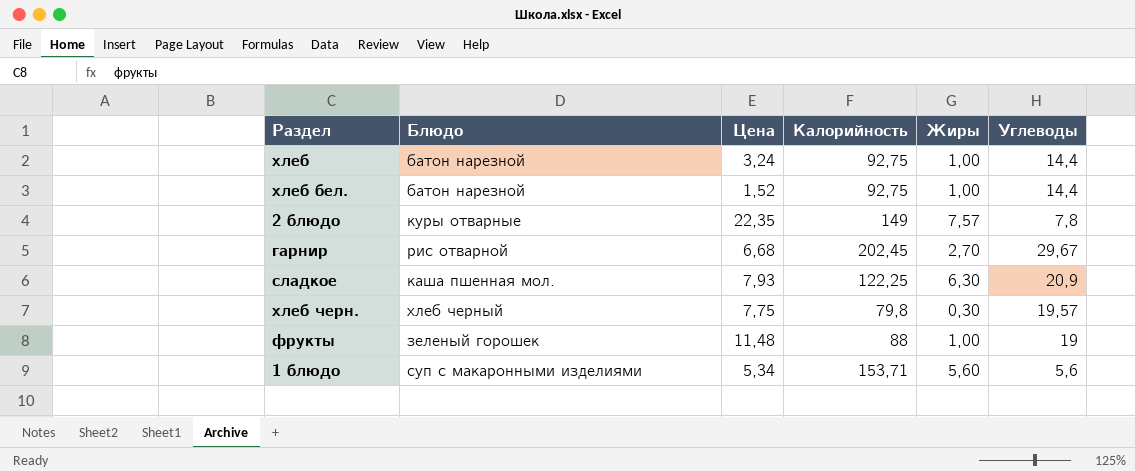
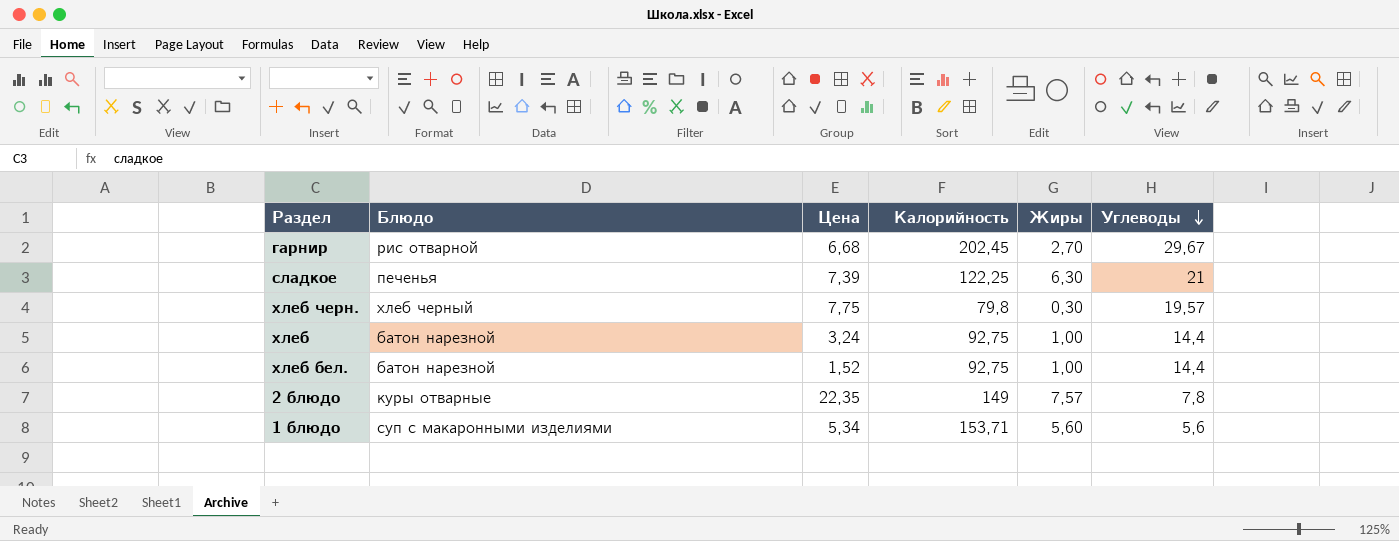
row order: none -> Углеводы descending
row фрукты: зеленый горошек | 11,48 | 88 | 1,00 | 19 -> none
сладкое | Блюдо: каша пшенная мол. -> печенья
сладкое | Цена: 7,93 -> 7,39
сладкое | Углеводы: 20,9 -> 21

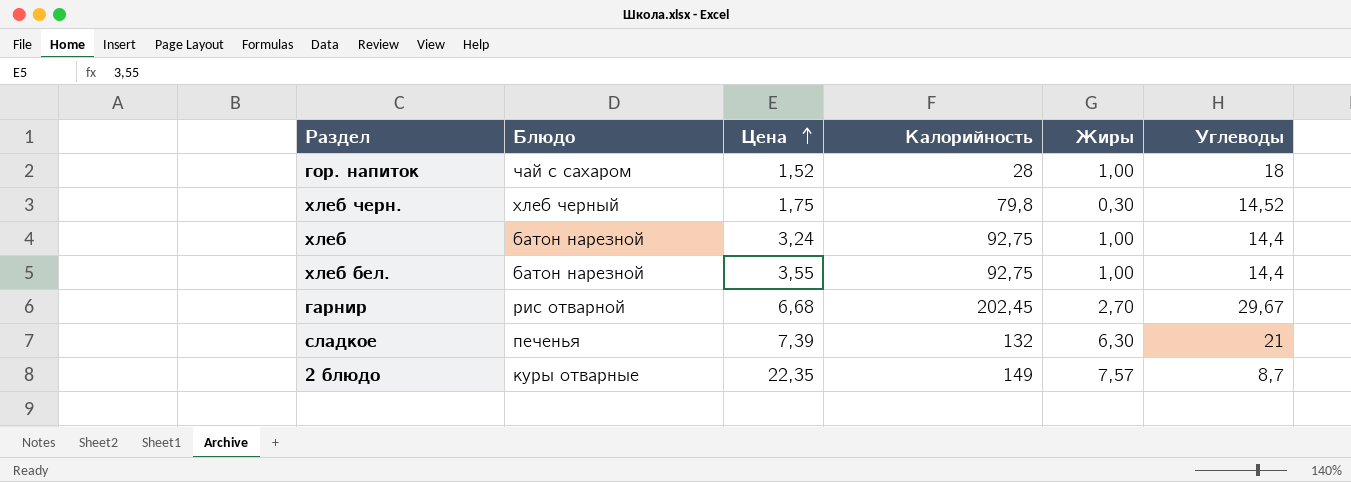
row order: Углеводы descending -> Цена ascending
row 1 блюдо: суп с макаронными изделиями | 5,34 | 153,71 | 5,60 | 5,6 -> none
row гор. напиток: none -> чай с сахаром | 1,52 | 28 | 1,00 | 18
хлеб черн. | Цена: 7,75 -> 1,75
хлеб черн. | Углеводы: 19,57 -> 14,52
хлеб бел. | Цена: 1,52 -> 3,55
сладкое | Калорийность: 122,25 -> 132
2 блюдо | Углеводы: 7,8 -> 8,7

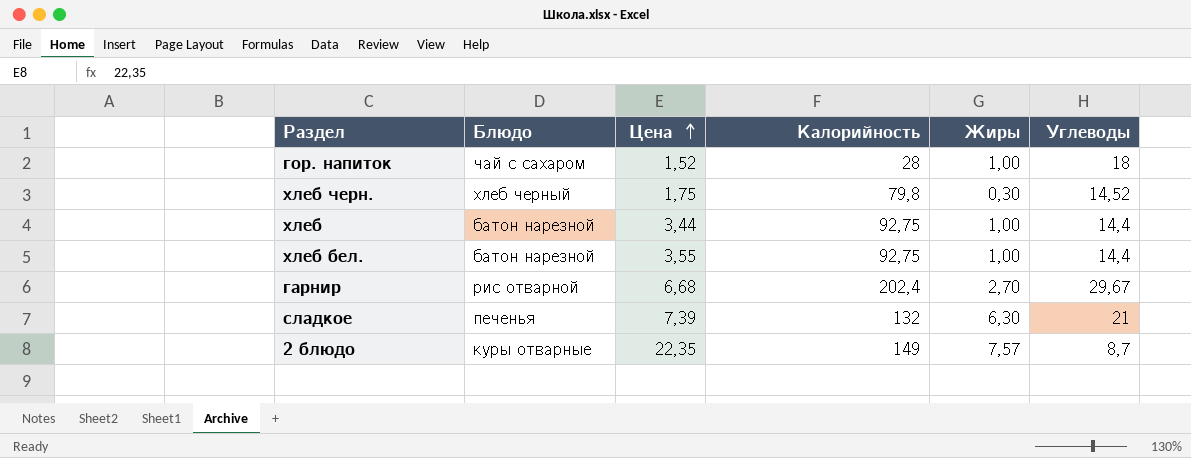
хлеб | Цена: 3,24 -> 3,44
гарнир | Калорийность: 202,45 -> 202,4

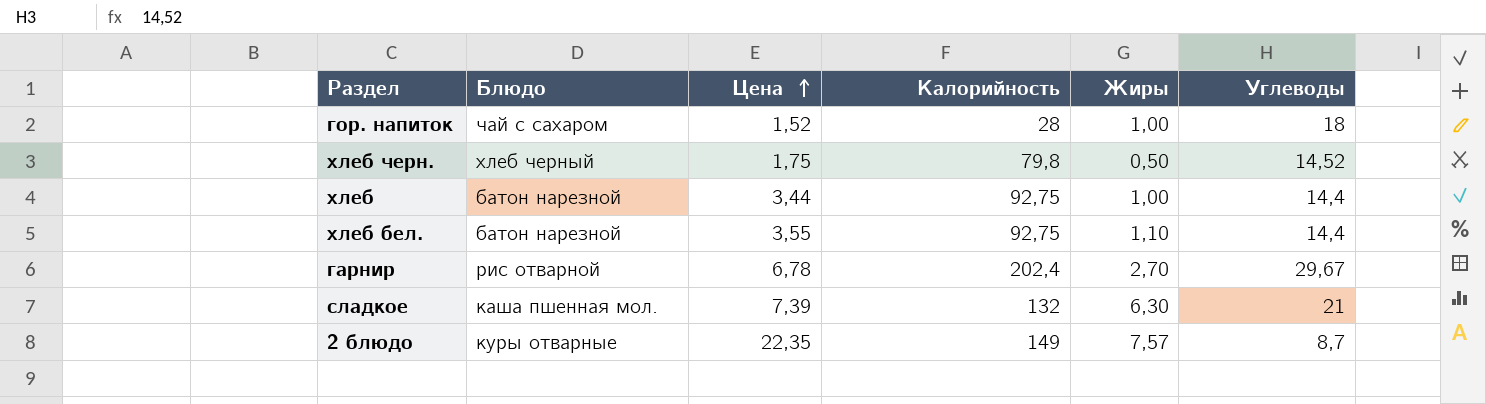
хлеб черн. | Жиры: 0,30 -> 0,50
хлеб бел. | Жиры: 1,00 -> 1,10
гарнир | Цена: 6,68 -> 6,78
сладкое | Блюдо: печенья -> каша пшенная мол.

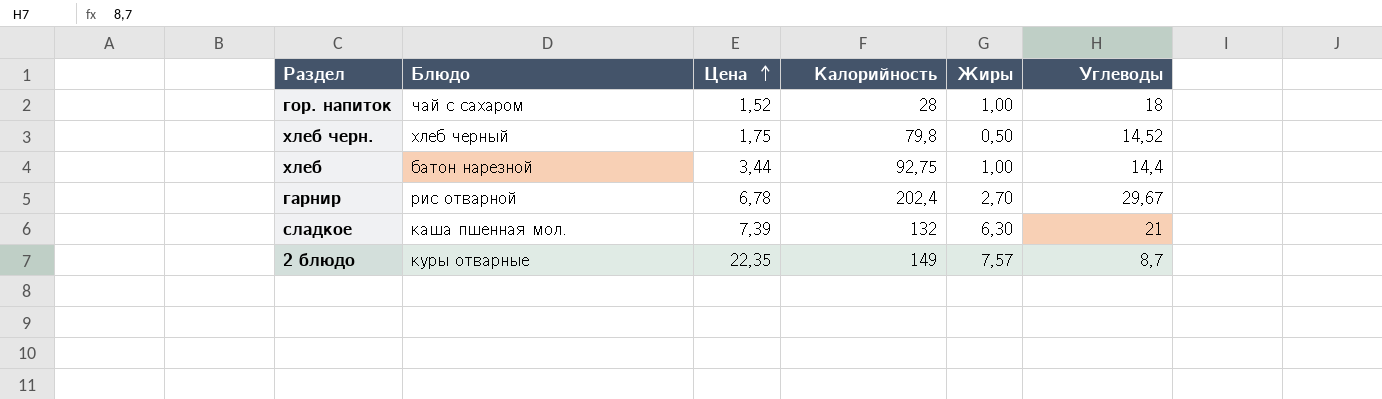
row хлеб бел.: батон нарезной | 3,55 | 92,75 | 1,10 | 14,4 -> none

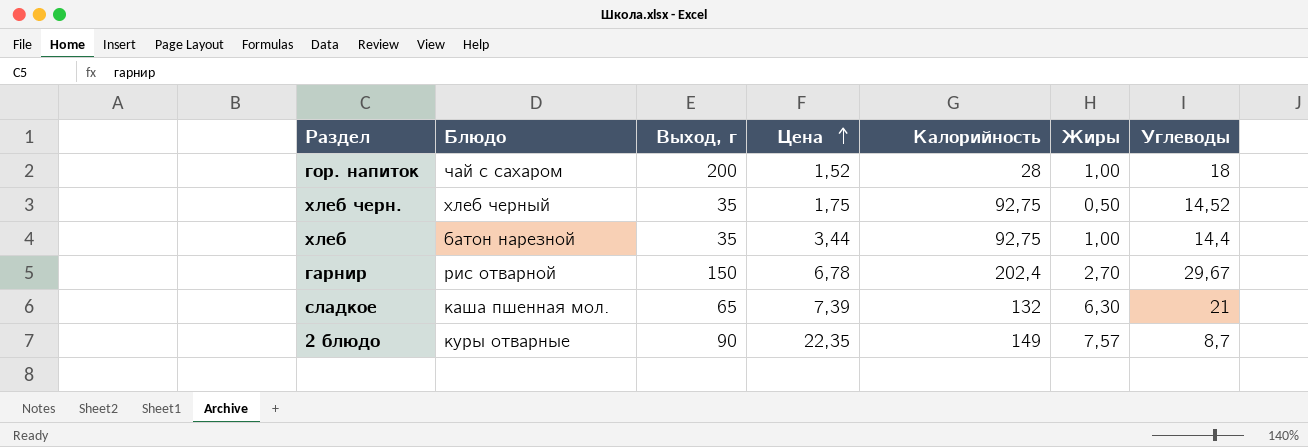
column Выход, г | position: none -> 3
хлеб черн. | Калорийность: 79,8 -> 92,75

